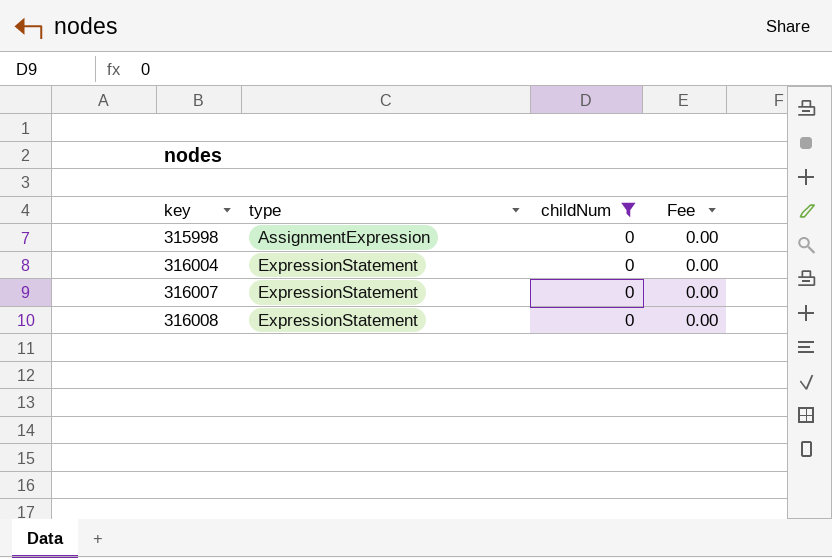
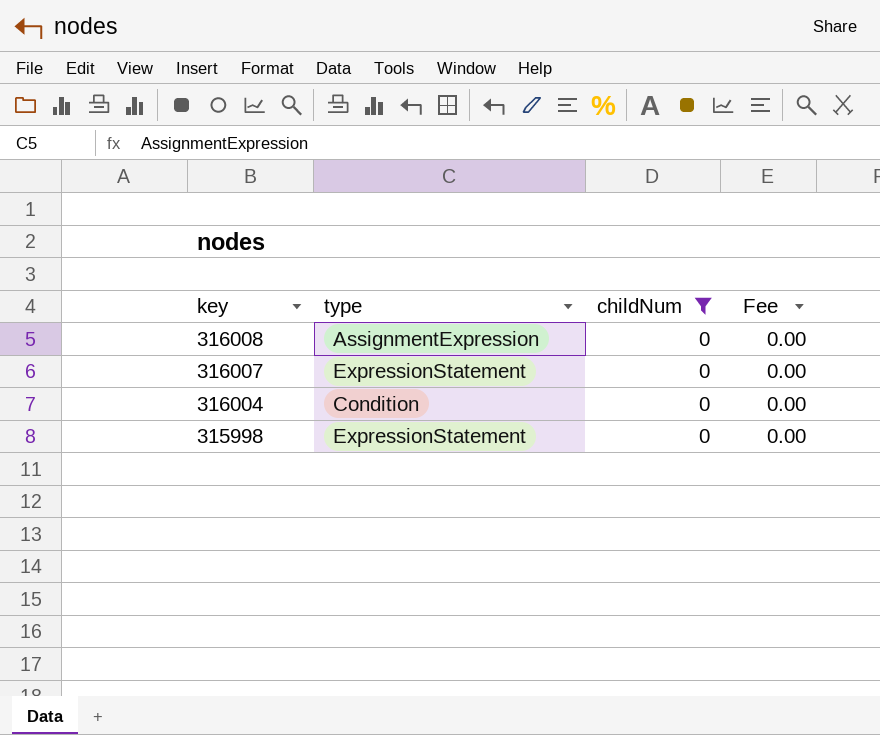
row order: key ascending -> key descending
316008 | type: ExpressionStatement -> AssignmentExpression
316004 | type: ExpressionStatement -> Condition
315998 | type: AssignmentExpression -> ExpressionStatement

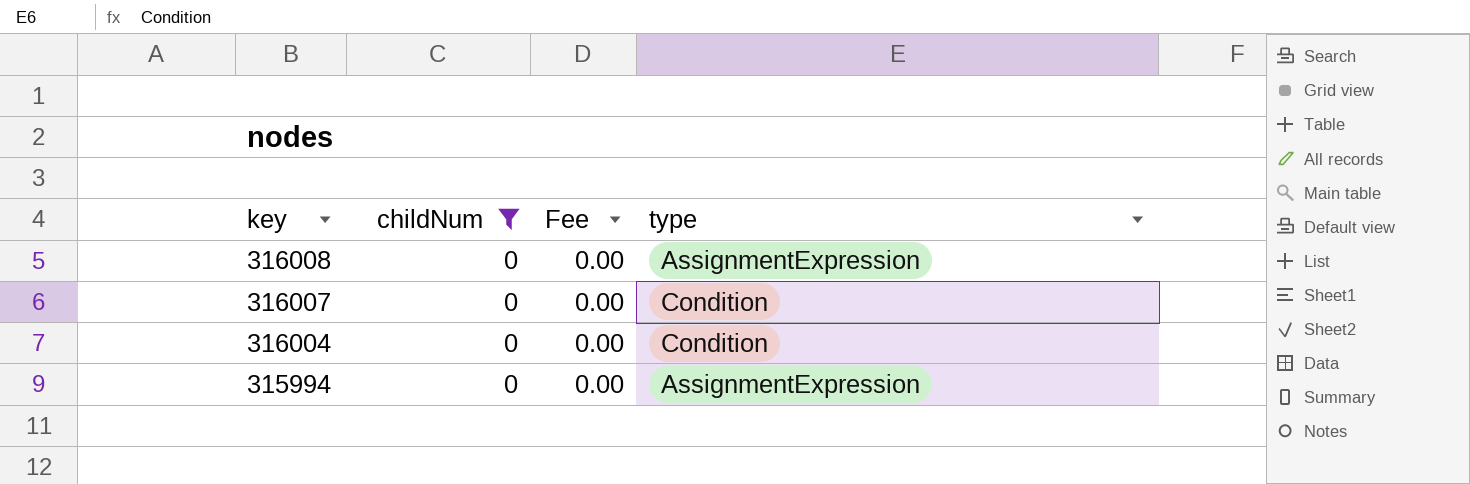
column type | position: 2 -> 4
row 315998: ExpressionStatement | 0 | 0.00 -> none
316007 | type: ExpressionStatement -> Condition
row 315994: none -> 0 | 0.00 | AssignmentExpression

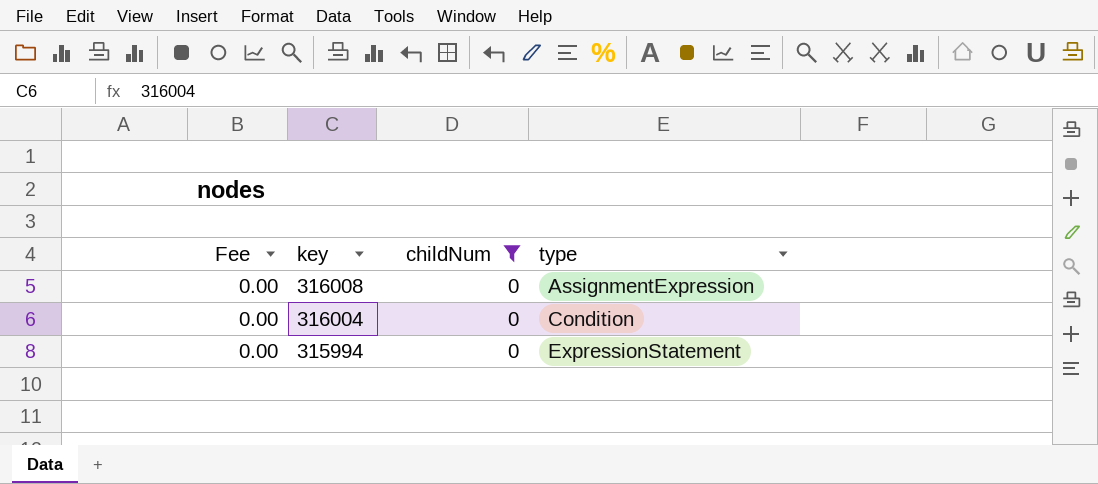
column Fee | position: 3 -> 1
row 316007: 0 | 0.00 | Condition -> none
315994 | type: AssignmentExpression -> ExpressionStatement

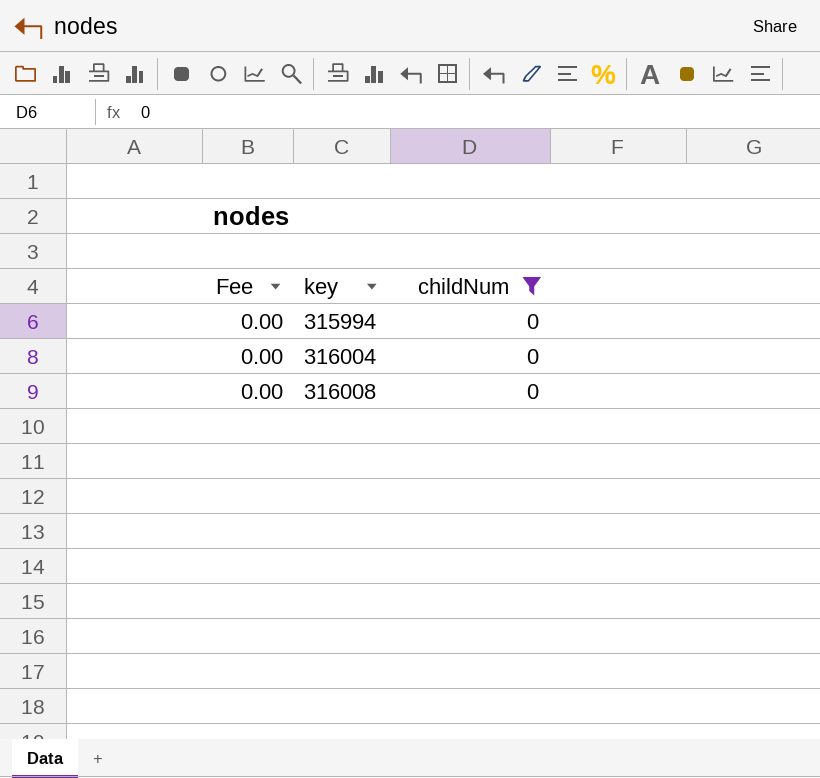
row order: key descending -> key ascending
column type | position: 4 -> none

